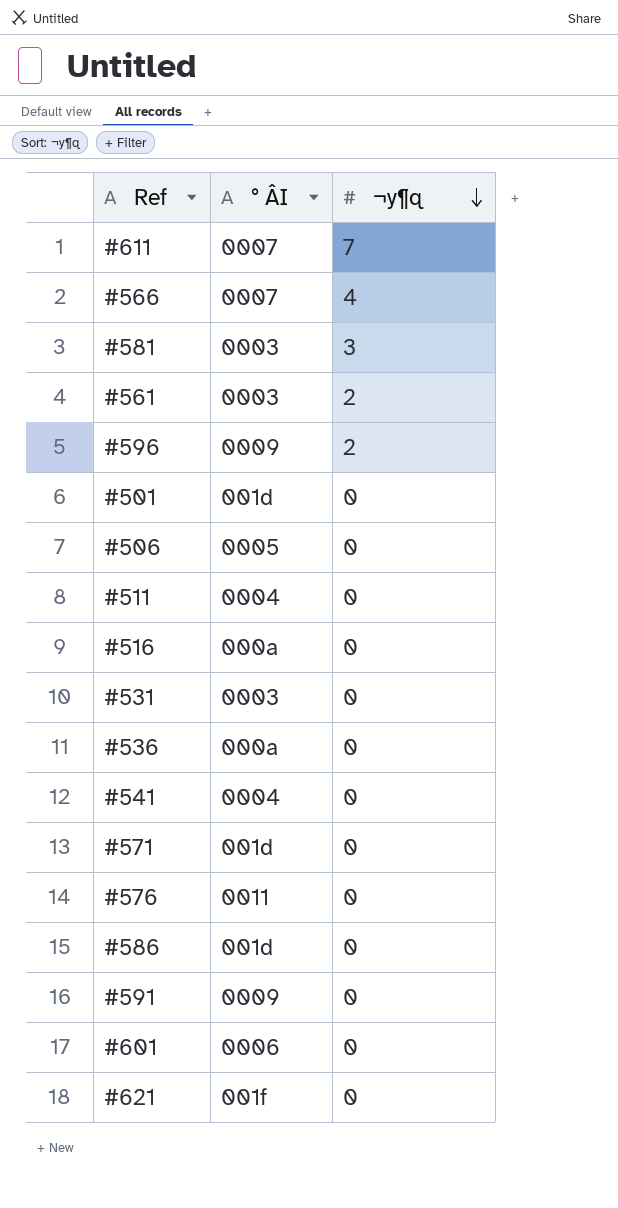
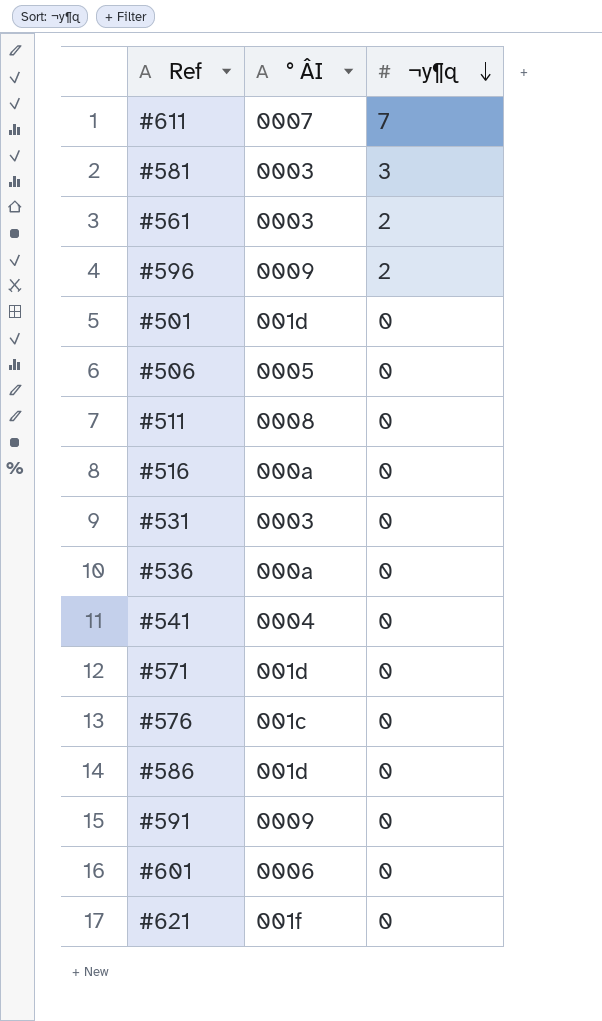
row #566: 0007 | 4 -> none
#511 | ° ÂI: 0004 -> 0008
#576 | ° ÂI: 0011 -> 001c

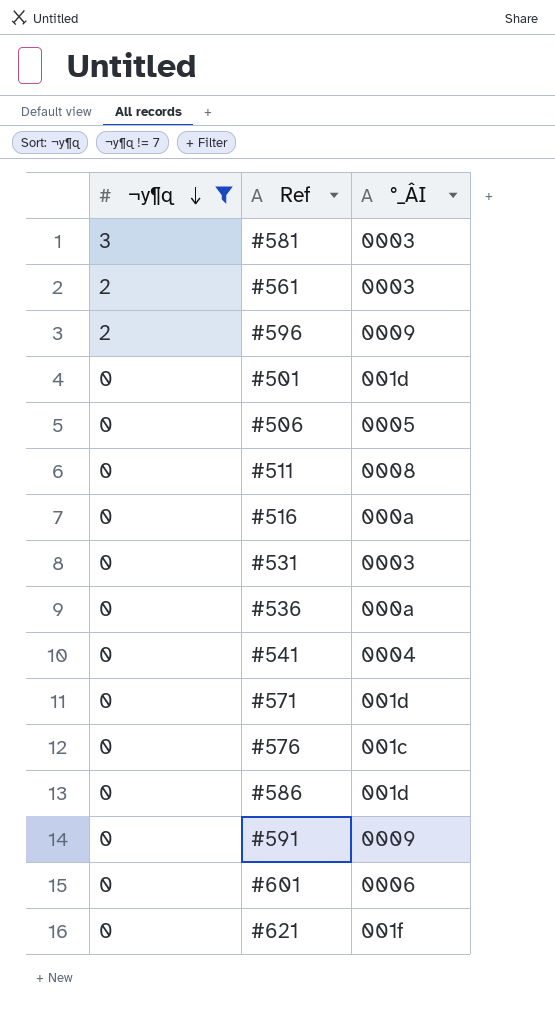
filter: none -> ¬y¶q != 7
column ¬y¶q | position: 3 -> 1
column name: ° ÂI -> °_ÂI

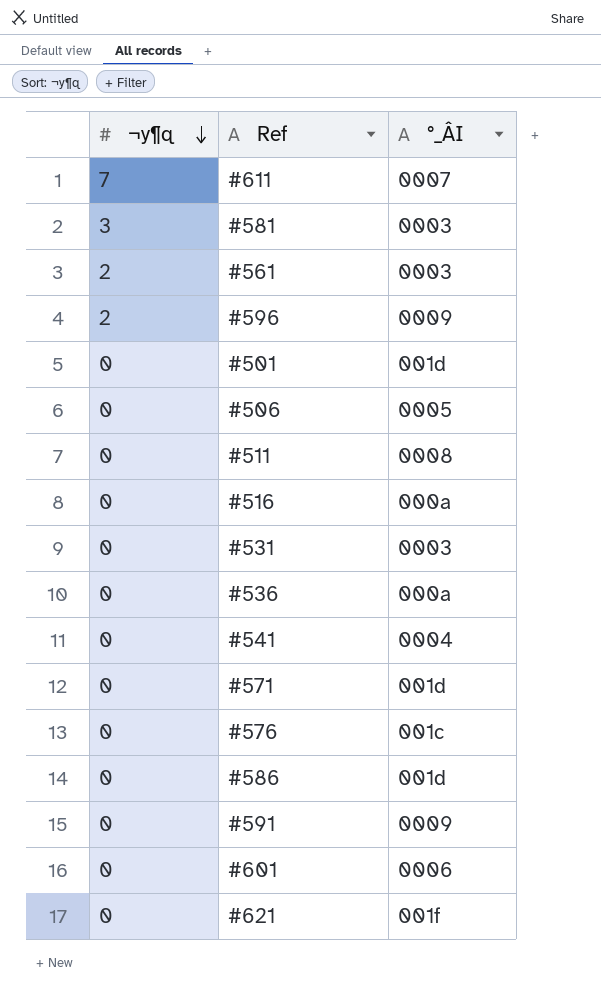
filter: ¬y¶q != 7 -> none

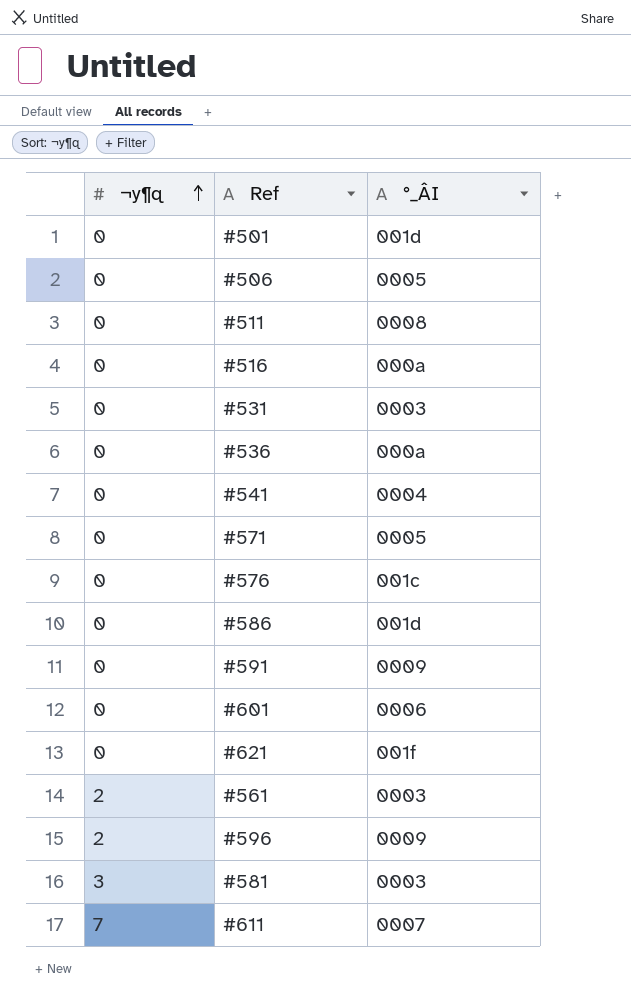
row order: ¬y¶q descending -> ¬y¶q ascending
#571 | °_ÂI: 001d -> 0005

